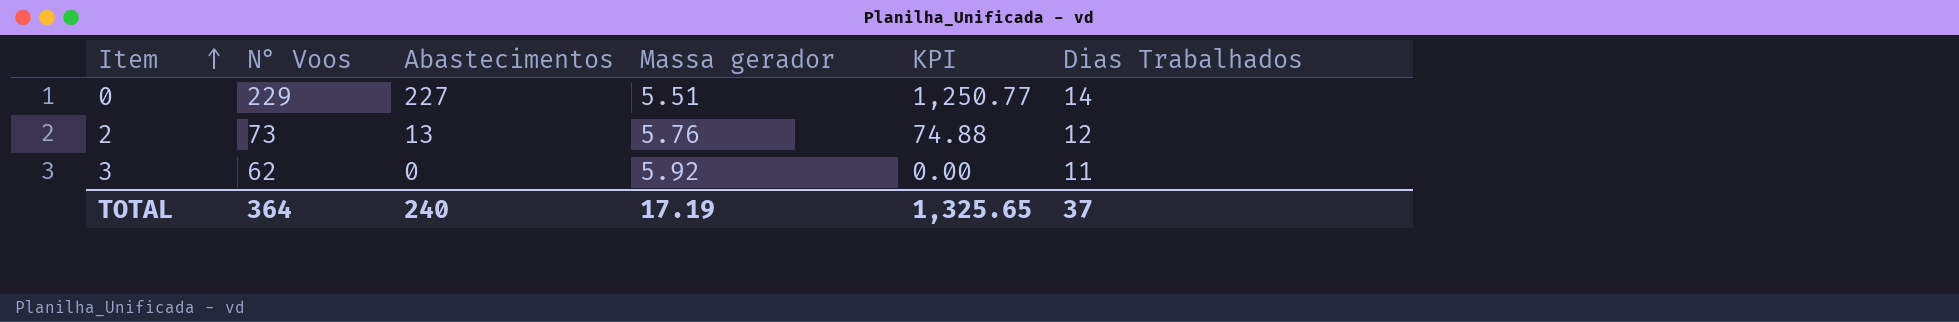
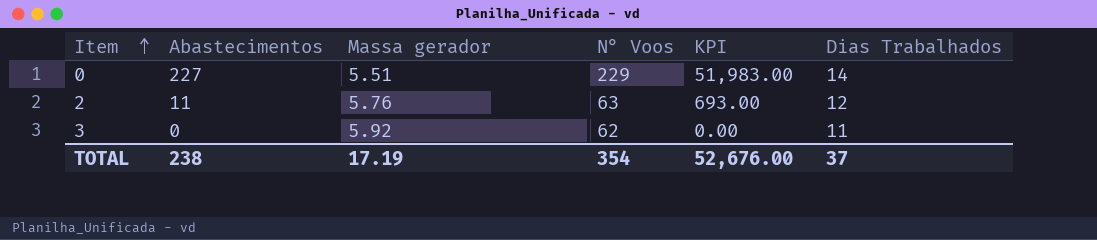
column N° Voos | position: 2 -> 4
column KPI | formula: [Abastecimentos] * [Massa gerador] -> [Abastecimentos] * [N° Voos]
2 | Abastecimentos: 13 -> 11
2 | N° Voos: 73 -> 63
TOTAL | Abastecimentos: 240 -> 238
TOTAL | N° Voos: 364 -> 354
TOTAL | KPI: 1,325.65 -> 52,676.00

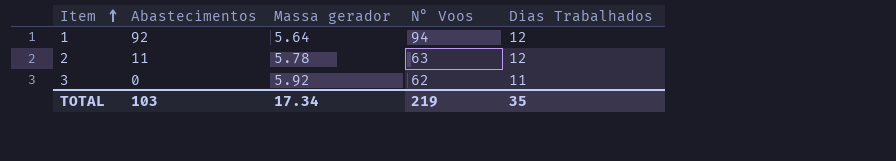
column KPI | formula: [Abastecimentos] * [N° Voos] -> none
row 0: 227 | 5.51 | 229 | 51,983.00 | 14 -> none
row 1: none -> 92 | 5.64 | 94 | 12
2 | Massa gerador: 5.76 -> 5.78
TOTAL | Abastecimentos: 238 -> 103
TOTAL | Massa gerador: 17.19 -> 17.34
TOTAL | N° Voos: 354 -> 219
TOTAL | Dias Trabalhados: 37 -> 35

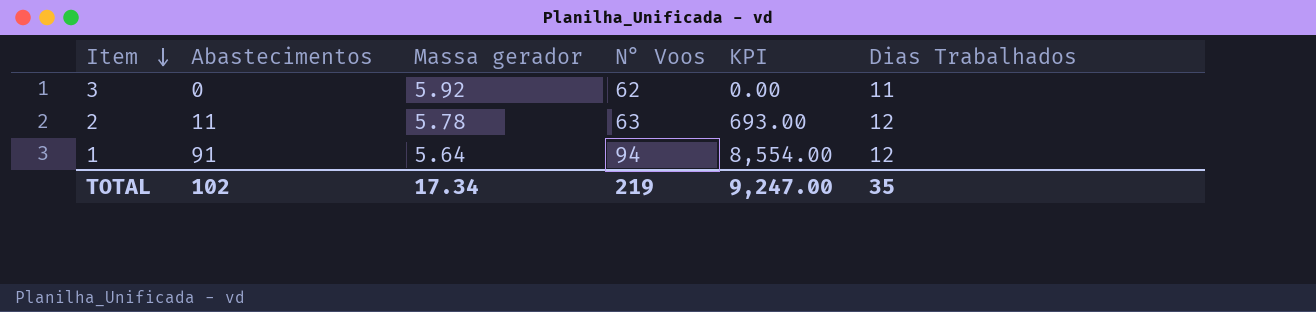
row order: Item ascending -> Item descending
column KPI | formula: none -> [Abastecimentos] * [N° Voos]
1 | Abastecimentos: 92 -> 91
TOTAL | Abastecimentos: 103 -> 102

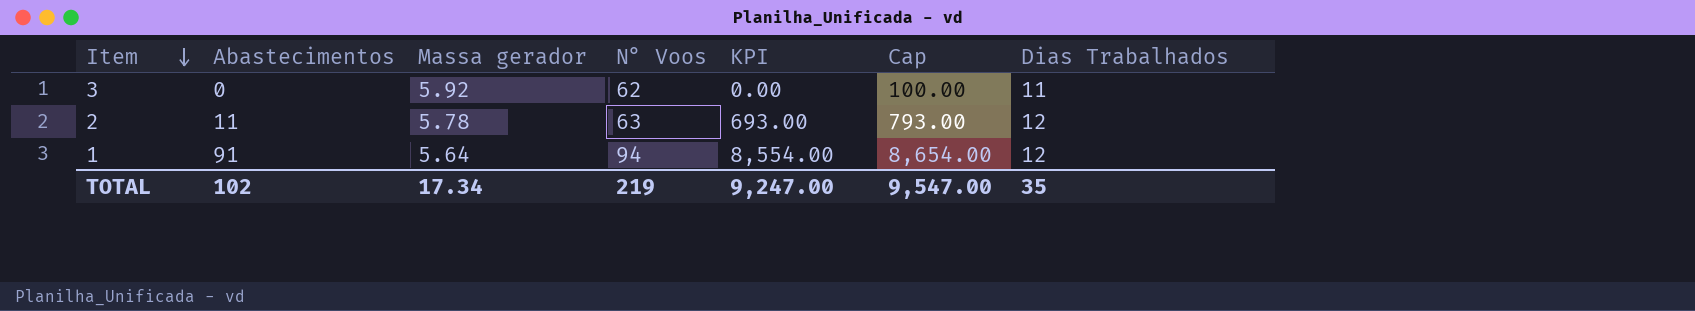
column Cap | formula: none -> [KPI] + 100

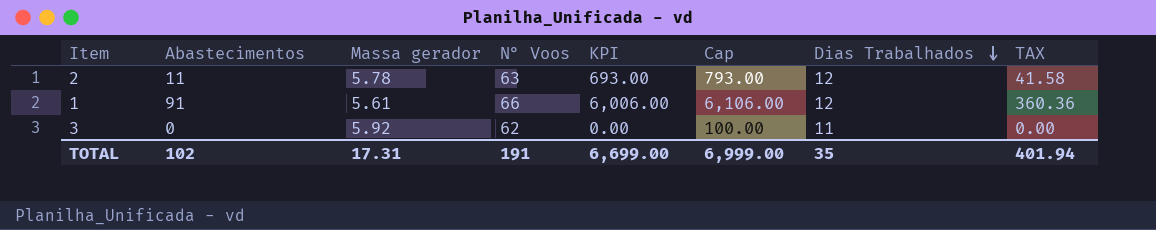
row order: Item descending -> Dias Trabalhados descending
column TAX | formula: none -> [KPI] * 0.06
1 | Massa gerador: 5.64 -> 5.61
1 | N° Voos: 94 -> 66
1 | KPI: 8,554.00 -> 6,006.00
1 | Cap: 8,654.00 -> 6,106.00
TOTAL | Massa gerador: 17.34 -> 17.31
TOTAL | N° Voos: 219 -> 191
TOTAL | KPI: 9,247.00 -> 6,699.00
TOTAL | Cap: 9,547.00 -> 6,999.00

